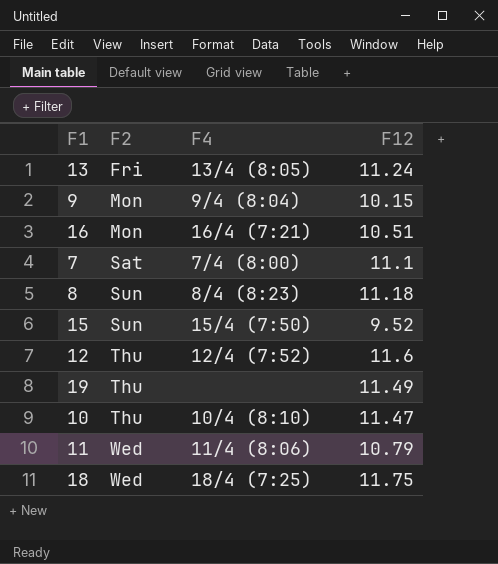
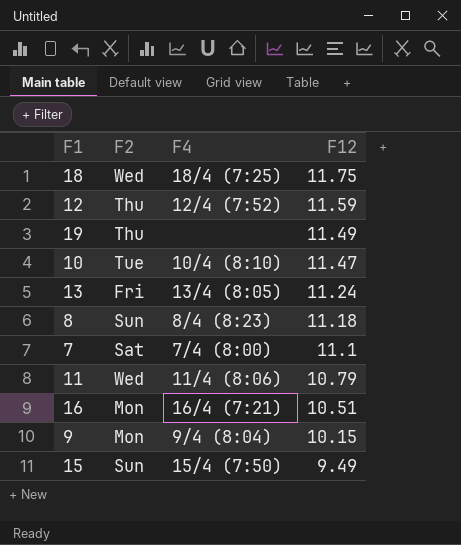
row order: F2 ascending -> F12 descending
12 | F12: 11.6 -> 11.59
10 | F2: Thu -> Tue
15 | F12: 9.52 -> 9.49

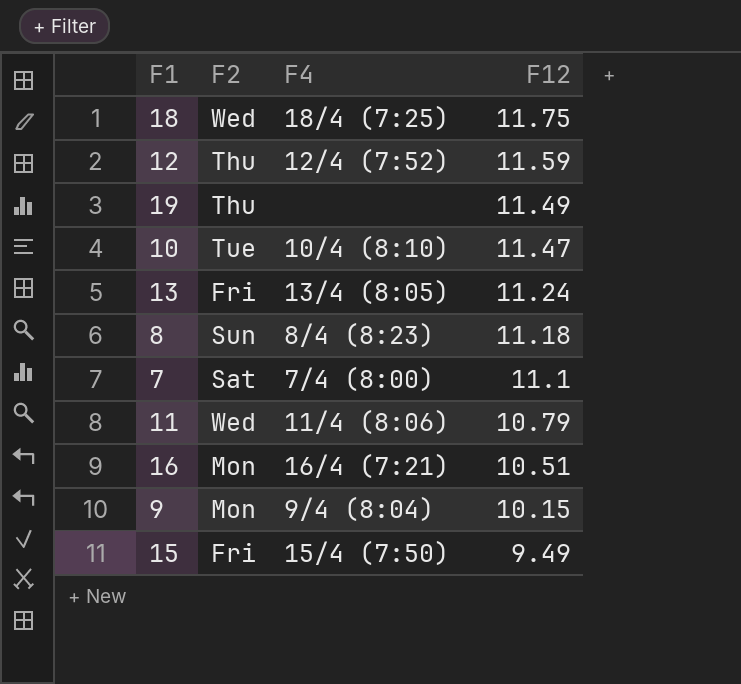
15 | F2: Sun -> Fri

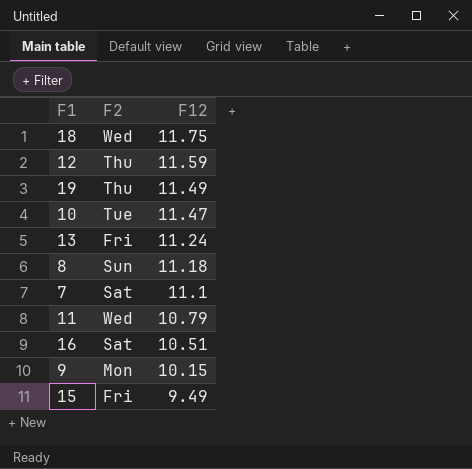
column F4 | position: 3 -> none
16 | F2: Mon -> Sat

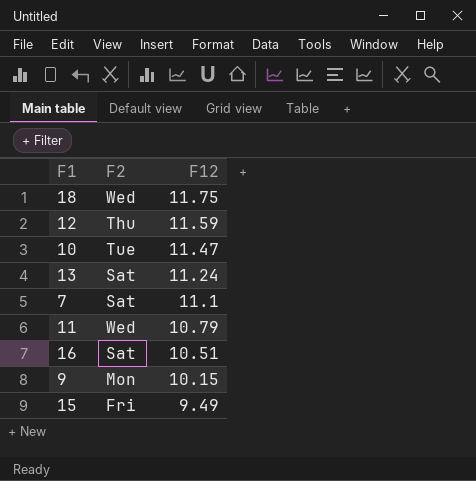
row 19: Thu | 11.49 -> none
row 8: Sun | 11.18 -> none
13 | F2: Fri -> Sat

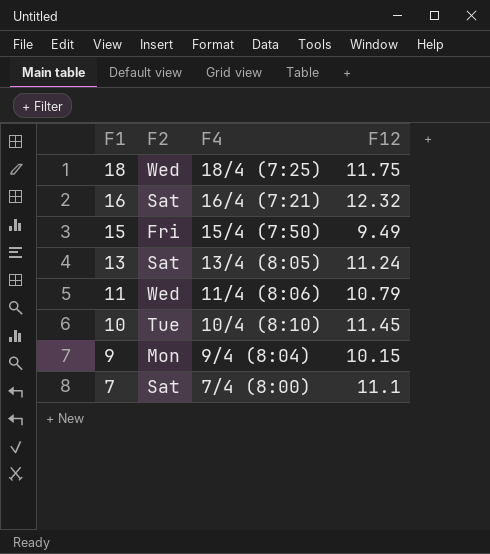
row order: F12 descending -> F1 descending
column F4 | position: none -> 3
row 12: Thu | 11.59 -> none
16 | F12: 10.51 -> 12.32
10 | F12: 11.47 -> 11.45

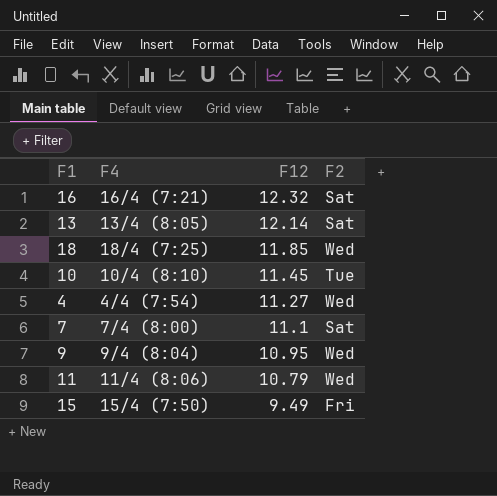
row order: F1 descending -> F12 descending
column F2 | position: 2 -> 4
13 | F12: 11.24 -> 12.14
18 | F12: 11.75 -> 11.85
row 4: none -> 4/4 (7:54) | 11.27 | Wed
9 | F12: 10.15 -> 10.95
9 | F2: Mon -> Wed

